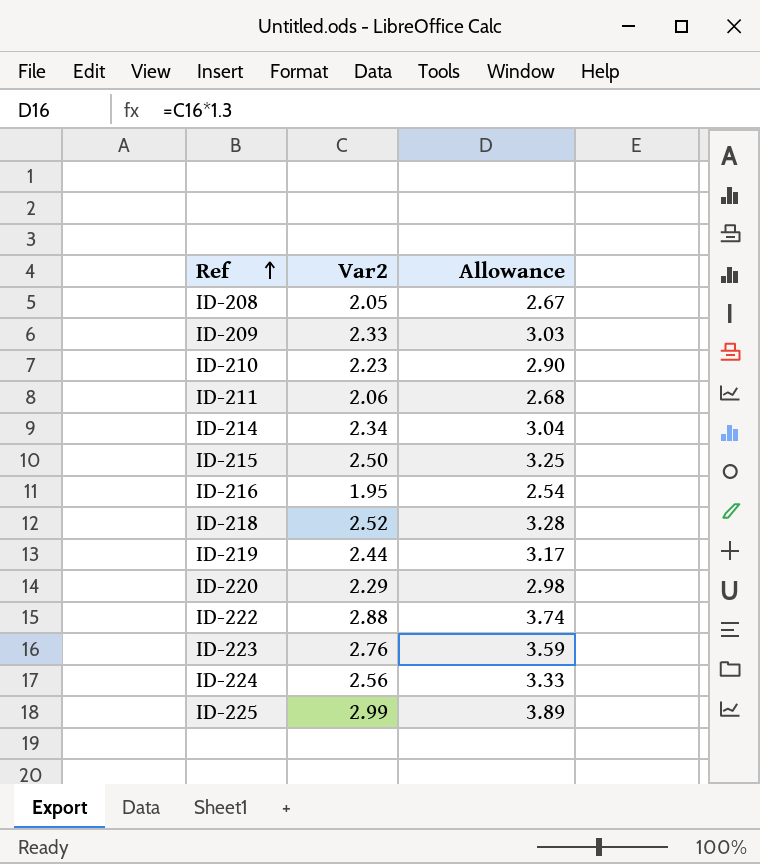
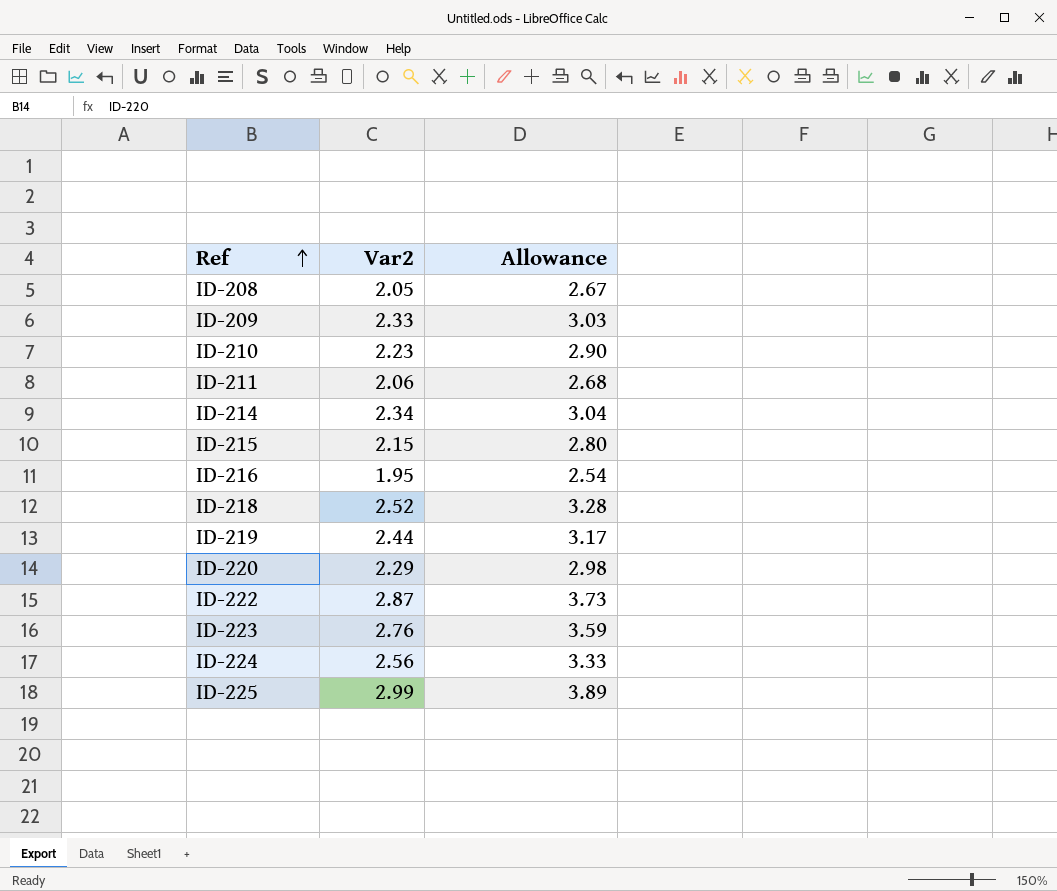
ID-215 | Var2: 2.50 -> 2.15
ID-215 | Allowance: 3.25 -> 2.80
ID-222 | Var2: 2.88 -> 2.87
ID-222 | Allowance: 3.74 -> 3.73

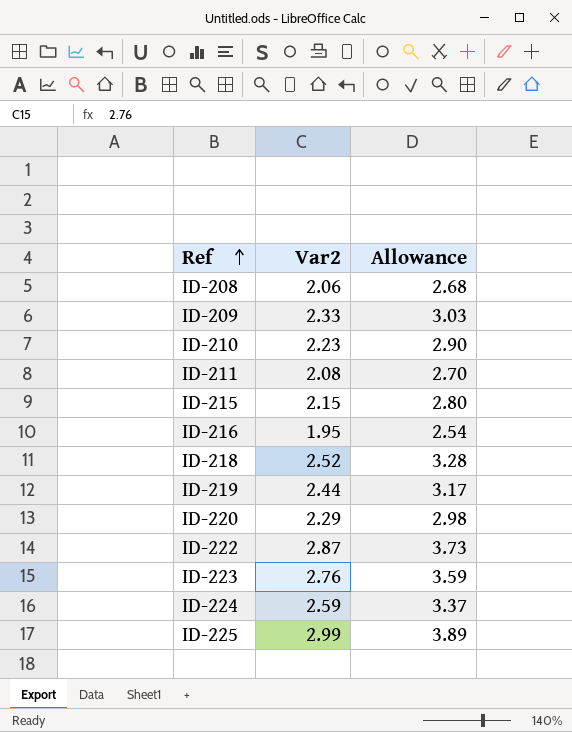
row ID-214: 2.34 | 3.04 -> none
ID-208 | Var2: 2.05 -> 2.06
ID-208 | Allowance: 2.67 -> 2.68
ID-211 | Var2: 2.06 -> 2.08
ID-211 | Allowance: 2.68 -> 2.70
ID-224 | Var2: 2.56 -> 2.59
ID-224 | Allowance: 3.33 -> 3.37

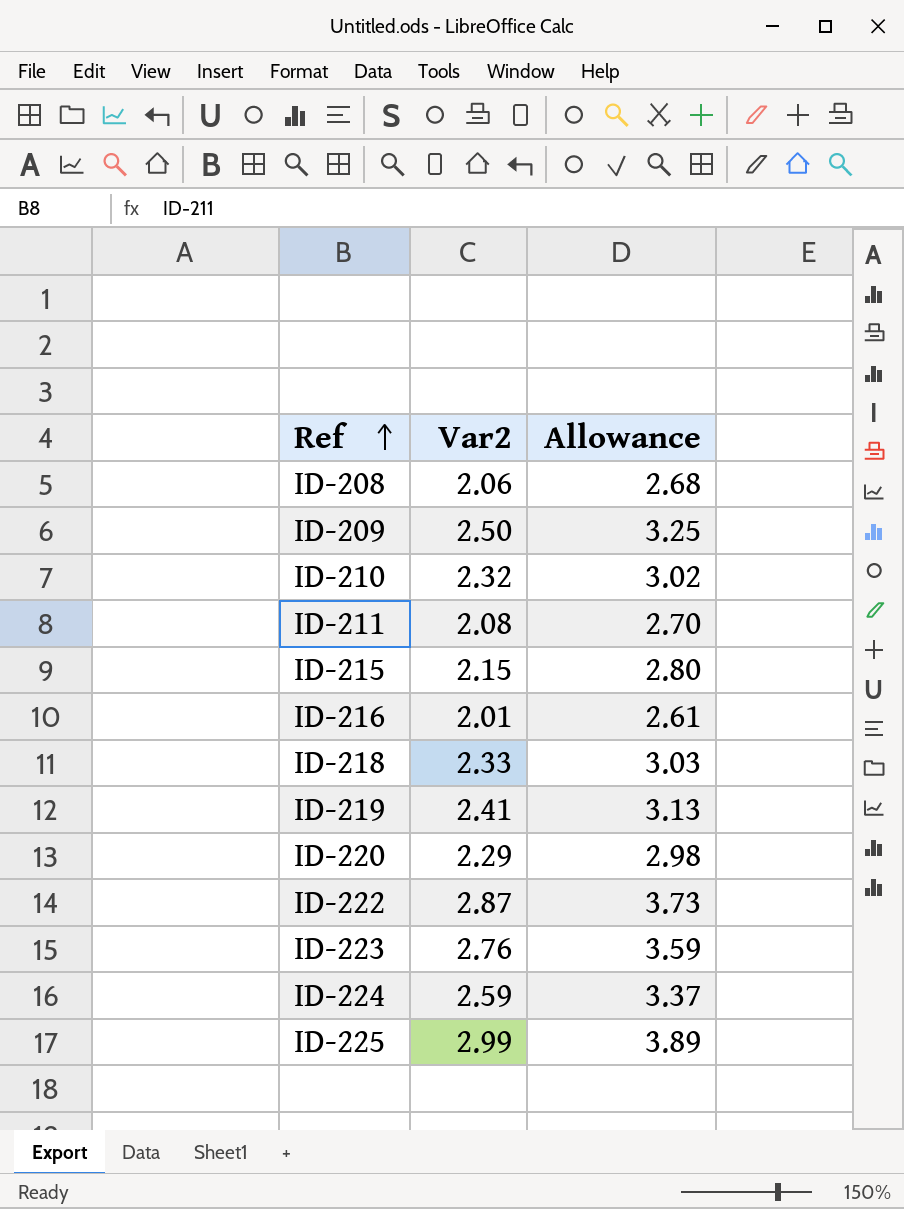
ID-209 | Var2: 2.33 -> 2.50
ID-209 | Allowance: 3.03 -> 3.25
ID-210 | Var2: 2.23 -> 2.32
ID-210 | Allowance: 2.90 -> 3.02
ID-216 | Var2: 1.95 -> 2.01
ID-216 | Allowance: 2.54 -> 2.61
ID-218 | Var2: 2.52 -> 2.33
ID-218 | Allowance: 3.28 -> 3.03
ID-219 | Var2: 2.44 -> 2.41
ID-219 | Allowance: 3.17 -> 3.13

